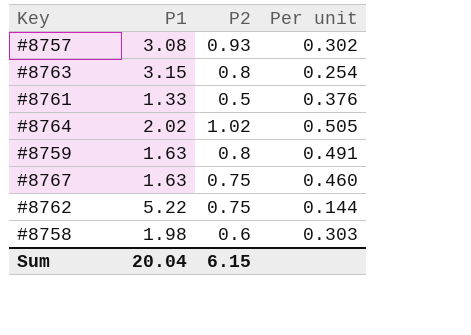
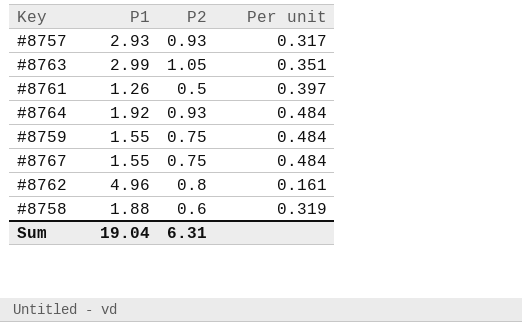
#8757 | P1: 3.08 -> 2.93
#8757 | Per unit: 0.302 -> 0.317
#8763 | P1: 3.15 -> 2.99
#8763 | P2: 0.8 -> 1.05
#8763 | Per unit: 0.254 -> 0.351
#8761 | P1: 1.33 -> 1.26
#8761 | Per unit: 0.376 -> 0.397
#8764 | P1: 2.02 -> 1.92
#8764 | P2: 1.02 -> 0.93
#8764 | Per unit: 0.505 -> 0.484
#8759 | P1: 1.63 -> 1.55
#8759 | P2: 0.8 -> 0.75
#8759 | Per unit: 0.491 -> 0.484
#8767 | P1: 1.63 -> 1.55
#8767 | Per unit: 0.460 -> 0.484
#8762 | P1: 5.22 -> 4.96
#8762 | P2: 0.75 -> 0.8
#8762 | Per unit: 0.144 -> 0.161
#8758 | P1: 1.98 -> 1.88
#8758 | Per unit: 0.303 -> 0.319
Sum | P1: 20.04 -> 19.04
Sum | P2: 6.15 -> 6.31

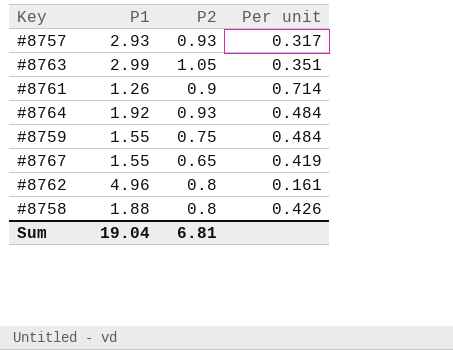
#8761 | P2: 0.5 -> 0.9
#8761 | Per unit: 0.397 -> 0.714
#8767 | P2: 0.75 -> 0.65
#8767 | Per unit: 0.484 -> 0.419
#8758 | P2: 0.6 -> 0.8
#8758 | Per unit: 0.319 -> 0.426
Sum | P2: 6.31 -> 6.81

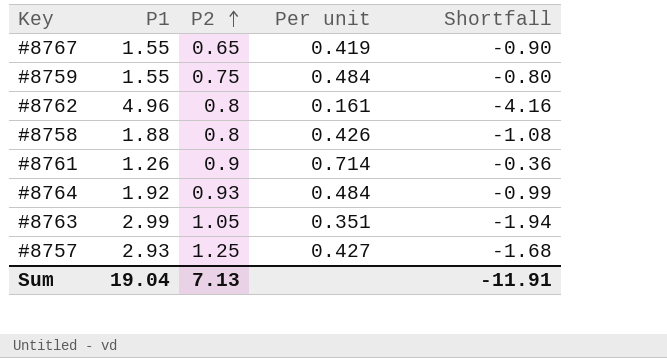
row order: none -> P2 ascending
column Shortfall | formula: none -> [P2] - [P1]
#8757 | P2: 0.93 -> 1.25
#8757 | Per unit: 0.317 -> 0.427
Sum | P2: 6.81 -> 7.13

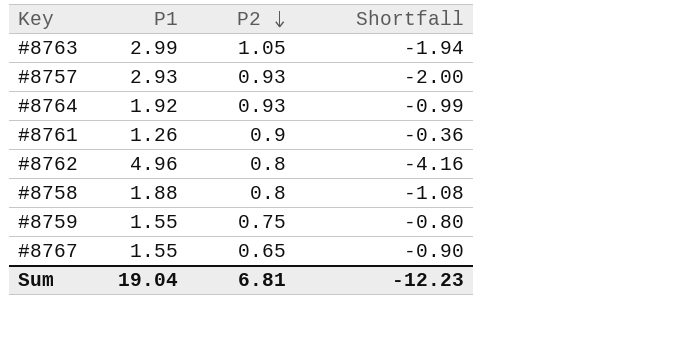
row order: P2 ascending -> P2 descending
column Per unit | formula: [P2] / [P1] -> none
#8757 | P2: 1.25 -> 0.93
#8757 | Shortfall: -1.68 -> -2.00
Sum | P2: 7.13 -> 6.81
Sum | Shortfall: -11.91 -> -12.23

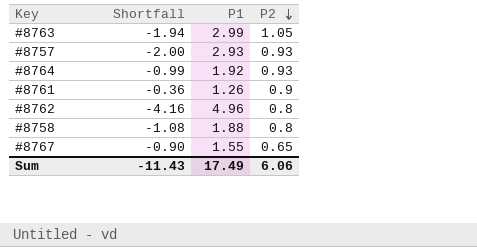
column Shortfall | position: 4 -> 2
row #8759: 1.55 | 0.75 | -0.80 -> none
Sum | Shortfall: -12.23 -> -11.43
Sum | P1: 19.04 -> 17.49
Sum | P2: 6.81 -> 6.06

